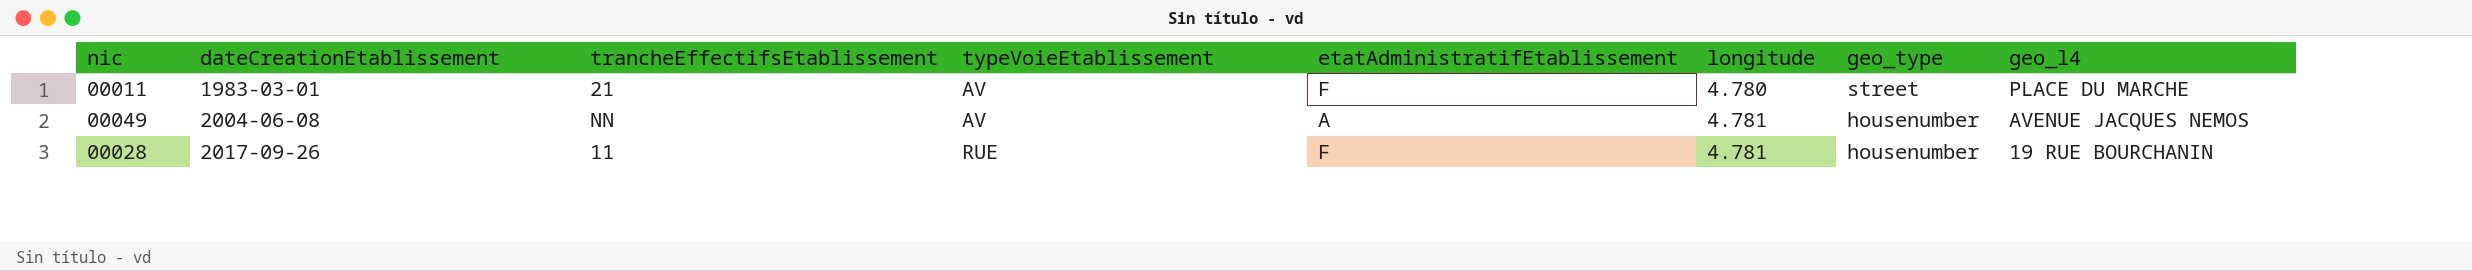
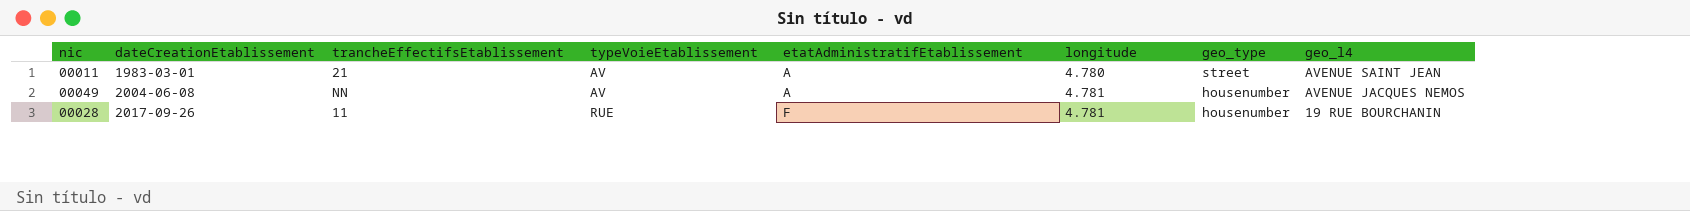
00011 | etatAdministratifEtablissement: F -> A
00011 | geo_l4: PLACE DU MARCHE -> AVENUE SAINT JEAN

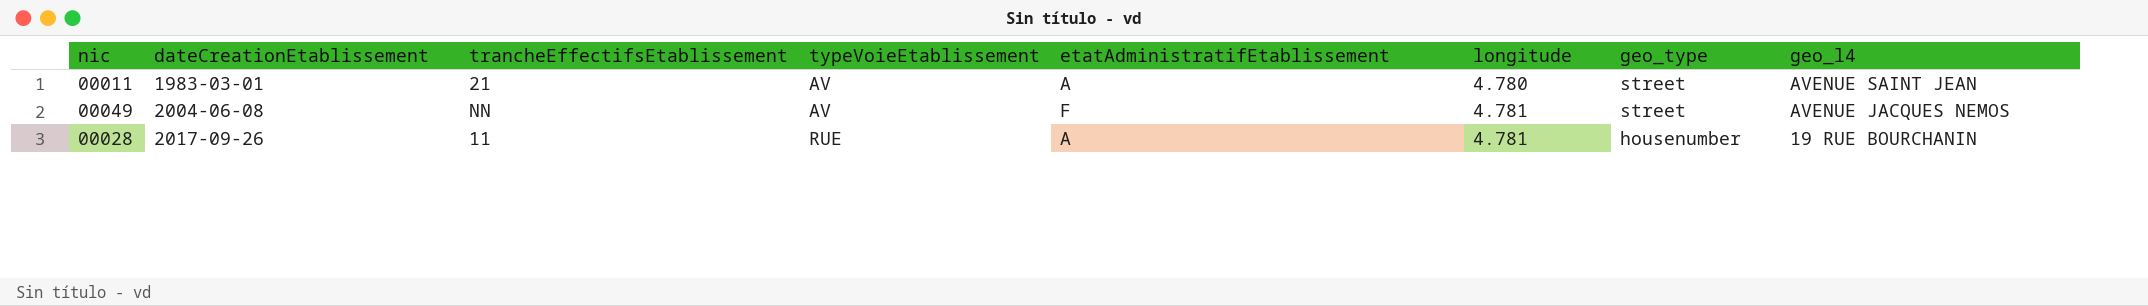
00049 | etatAdministratifEtablissement: A -> F
00049 | geo_type: housenumber -> street
00028 | etatAdministratifEtablissement: F -> A

